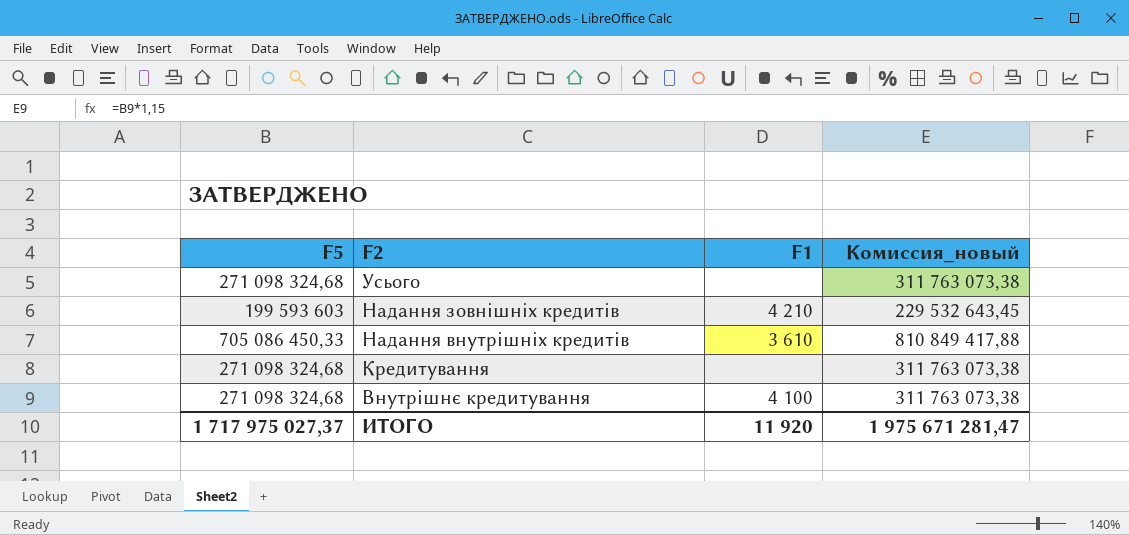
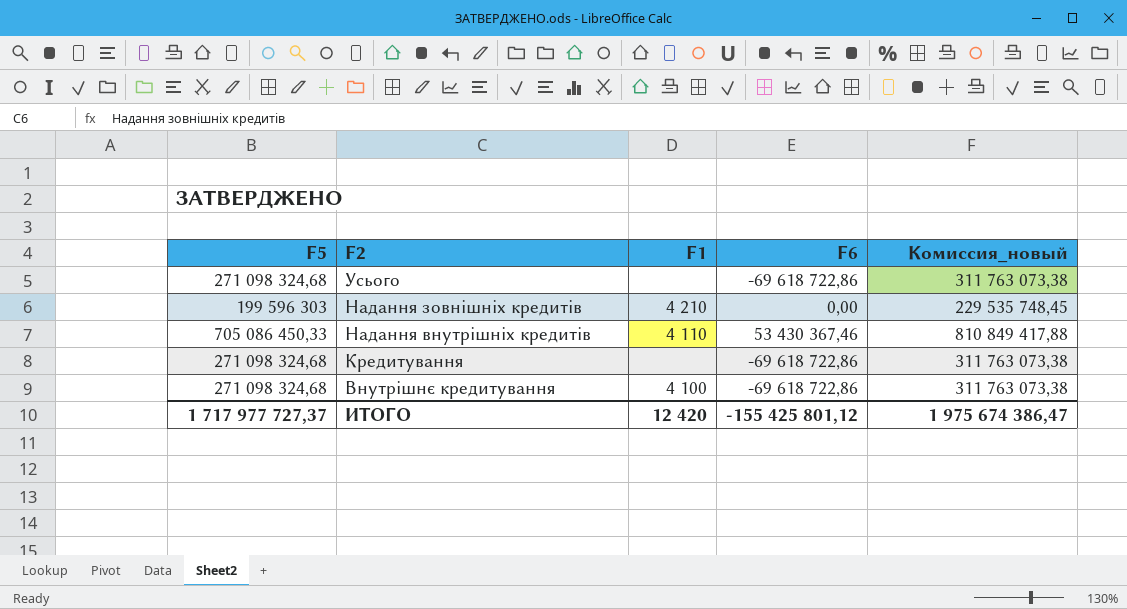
column F6 | position: none -> 4
Надання зовнішніх кредитів | F5: 199 593 603 -> 199 596 303
Надання зовнішніх кредитів | Комиссия_новый: 229 532 643,45 -> 229 535 748,45
Надання внутрішніх кредитів | F1: 3 610 -> 4 110
ИТОГО | F5: 1 717 975 027,37 -> 1 717 977 727,37
ИТОГО | F1: 11 920 -> 12 420
ИТОГО | Комиссия_новый: 1 975 671 281,47 -> 1 975 674 386,47

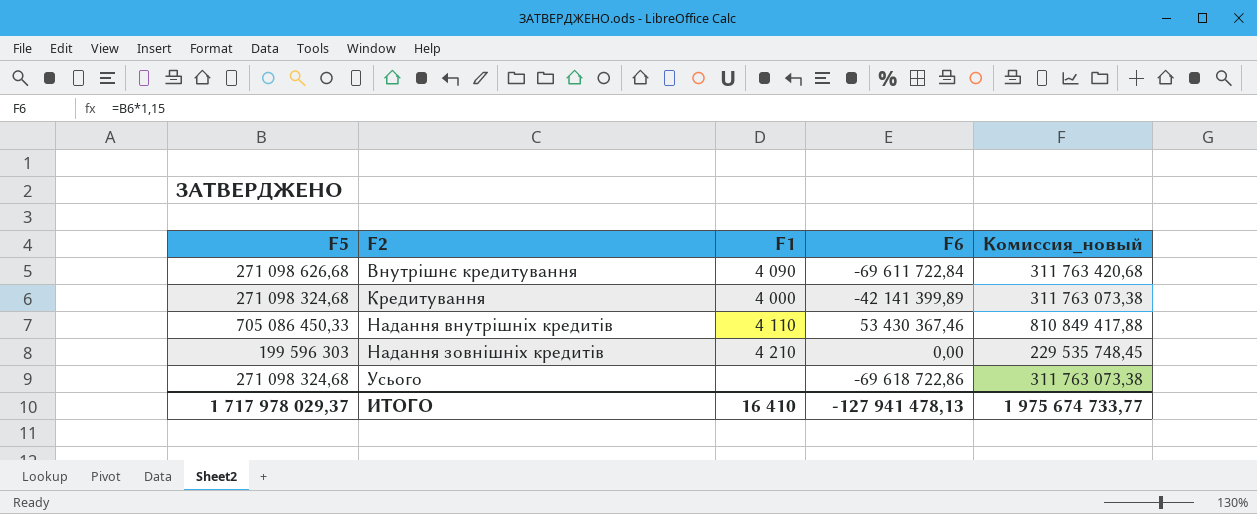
row order: F2 descending -> F2 ascending
Внутрішнє кредитування | F5: 271 098 324,68 -> 271 098 626,68
Внутрішнє кредитування | F1: 4 100 -> 4 090
Внутрішнє кредитування | F6: -69 618 722,86 -> -69 611 722,84
Внутрішнє кредитування | Комиссия_новый: 311 763 073,38 -> 311 763 420,68
Кредитування | F1: none -> 4 000
Кредитування | F6: -69 618 722,86 -> -42 141 399,89
ИТОГО | F5: 1 717 977 727,37 -> 1 717 978 029,37
ИТОГО | F1: 12 420 -> 16 410
ИТОГО | F6: -155 425 801,12 -> -127 941 478,13
ИТОГО | Комиссия_новый: 1 975 674 386,47 -> 1 975 674 733,77

